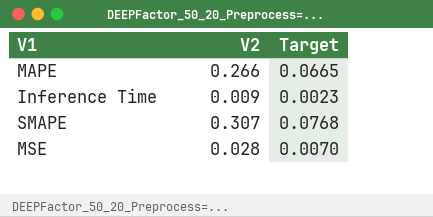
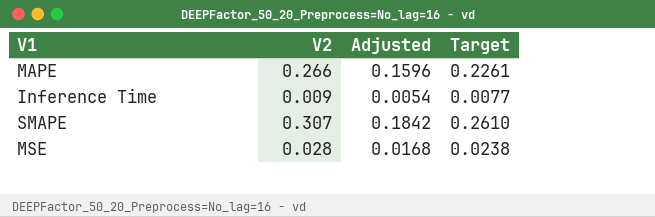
column Adjusted | formula: none -> [V2] * 0.6
column Target | formula: [V2] * 0.25 -> [V2] * 0.85

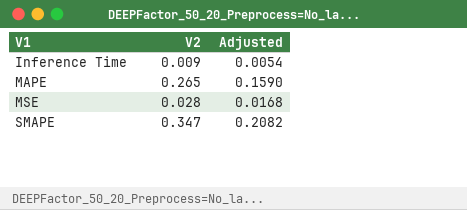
row order: none -> V1 ascending
column Target | formula: [V2] * 0.85 -> none
MAPE | V2: 0.266 -> 0.265
MAPE | Adjusted: 0.1596 -> 0.1590
SMAPE | V2: 0.307 -> 0.347
SMAPE | Adjusted: 0.1842 -> 0.2082

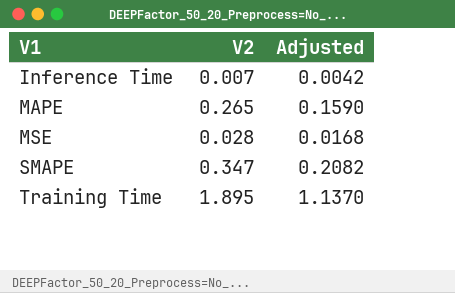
Inference Time | V2: 0.009 -> 0.007
Inference Time | Adjusted: 0.0054 -> 0.0042
row Training Time: none -> 1.895 | 1.1370

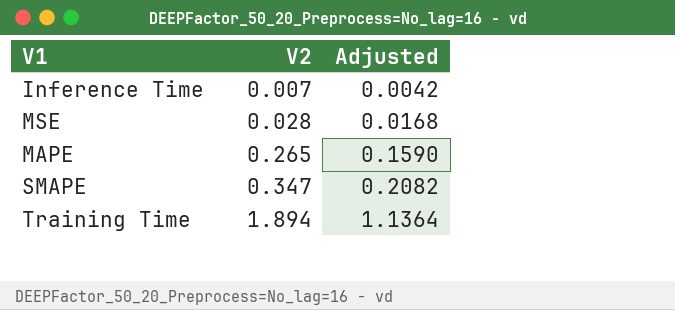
row order: V1 ascending -> V2 ascending
Training Time | V2: 1.895 -> 1.894
Training Time | Adjusted: 1.1370 -> 1.1364

